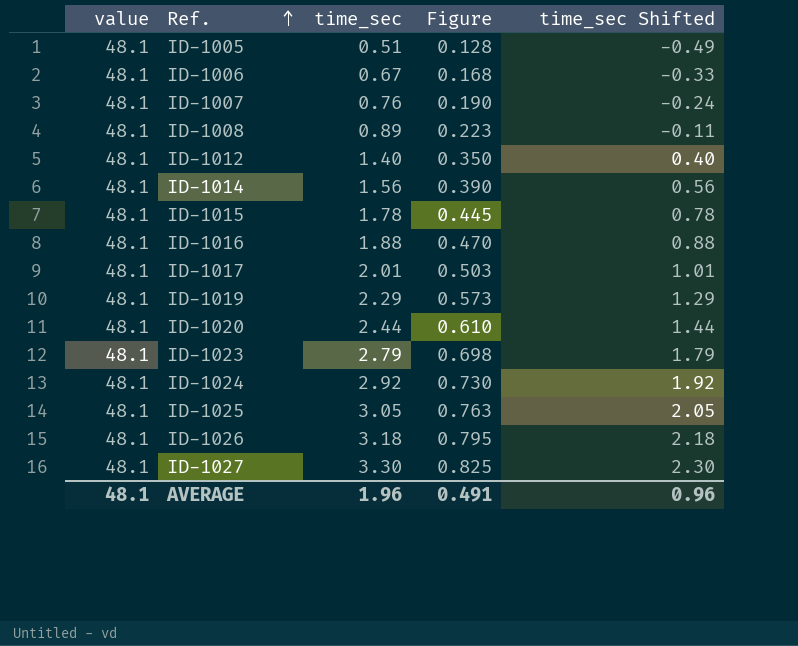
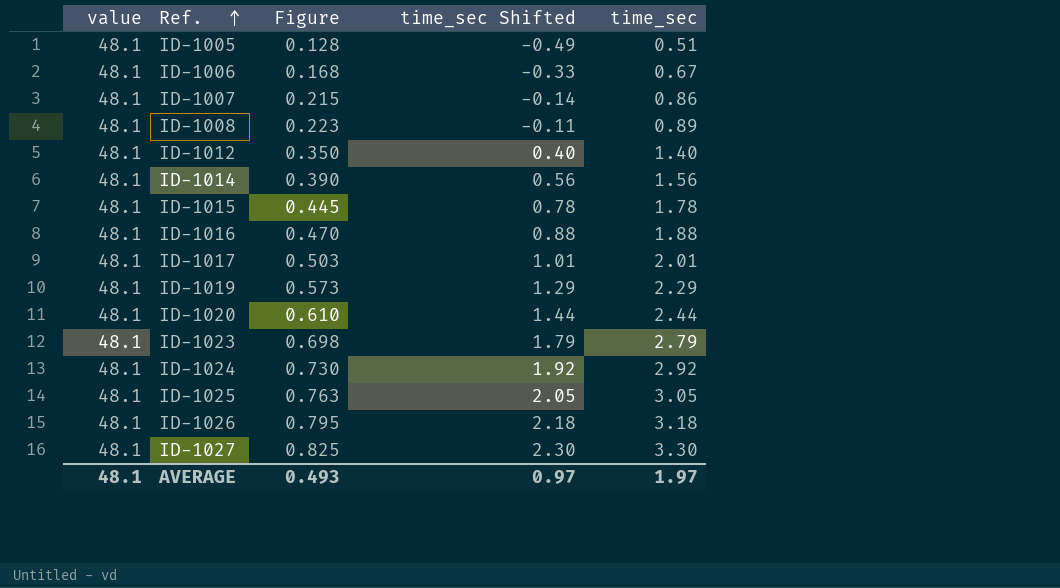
column time_sec | position: 3 -> 5
ID-1007 | Figure: 0.190 -> 0.215
ID-1007 | time_sec Shifted: -0.24 -> -0.14
ID-1007 | time_sec: 0.76 -> 0.86
AVERAGE | Figure: 0.491 -> 0.493
AVERAGE | time_sec Shifted: 0.96 -> 0.97
AVERAGE | time_sec: 1.96 -> 1.97

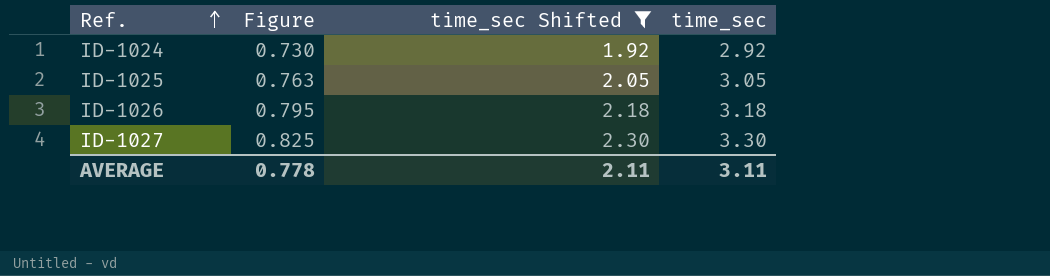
filter: none -> time_sec Shifted >= 1.92
column value | position: 1 -> none
AVERAGE | Figure: 0.493 -> 0.778
AVERAGE | time_sec Shifted: 0.97 -> 2.11
AVERAGE | time_sec: 1.97 -> 3.11

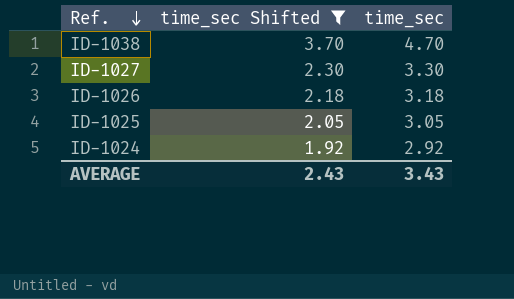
row order: Ref. ascending -> Ref. descending
column Figure | formula: [time_sec] * 0.25 -> none
row ID-1038: none -> 3.70 | 4.70
AVERAGE | time_sec Shifted: 2.11 -> 2.43
AVERAGE | time_sec: 3.11 -> 3.43

